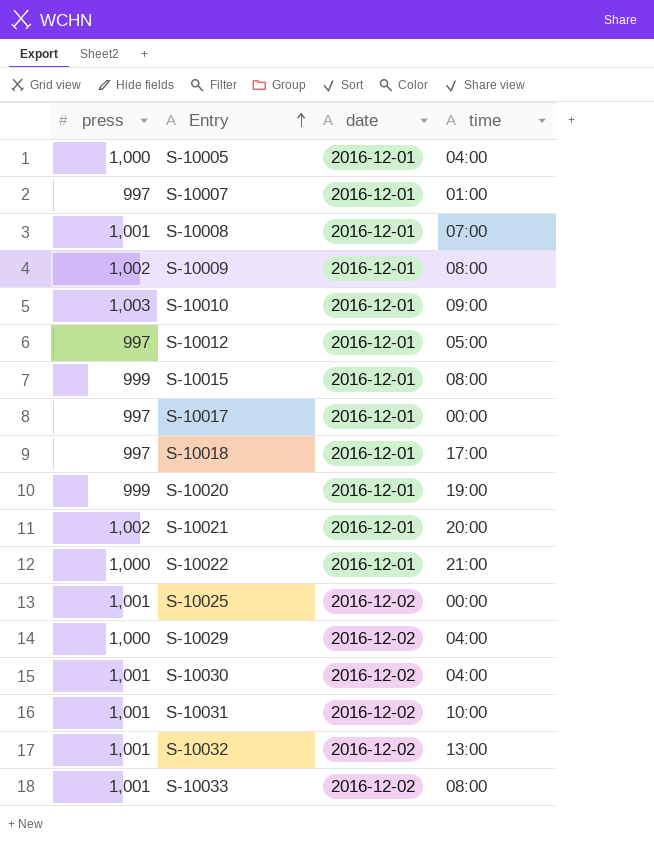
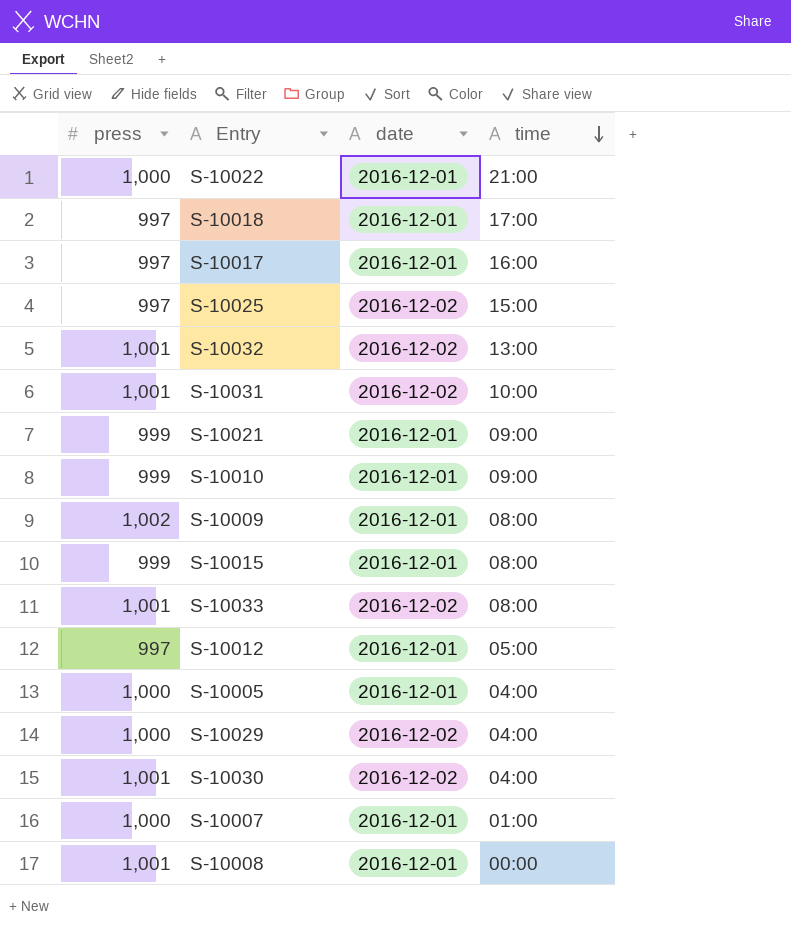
row order: Entry ascending -> time descending
row S-10020: 999 | 2016-12-01 | 19:00 -> none
S-10017 | time: 00:00 -> 16:00
S-10025 | press: 1,001 -> 997
S-10025 | time: 00:00 -> 15:00
S-10021 | press: 1,002 -> 999
S-10021 | time: 20:00 -> 09:00
S-10010 | press: 1,003 -> 999
S-10007 | press: 997 -> 1,000
S-10008 | time: 07:00 -> 00:00

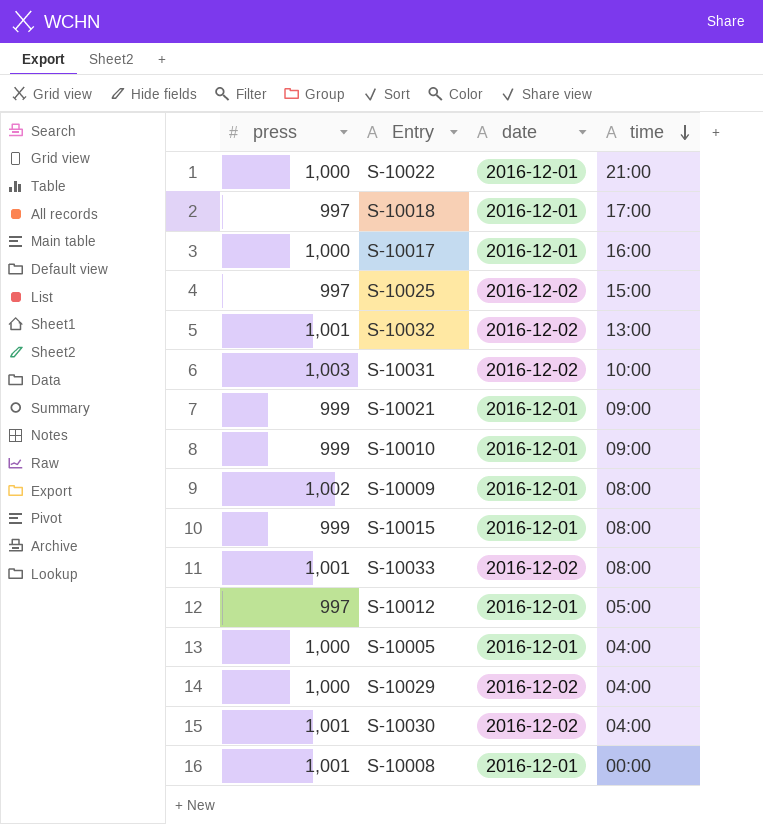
row S-10007: 1,000 | 2016-12-01 | 01:00 -> none
S-10017 | press: 997 -> 1,000
S-10031 | press: 1,001 -> 1,003

